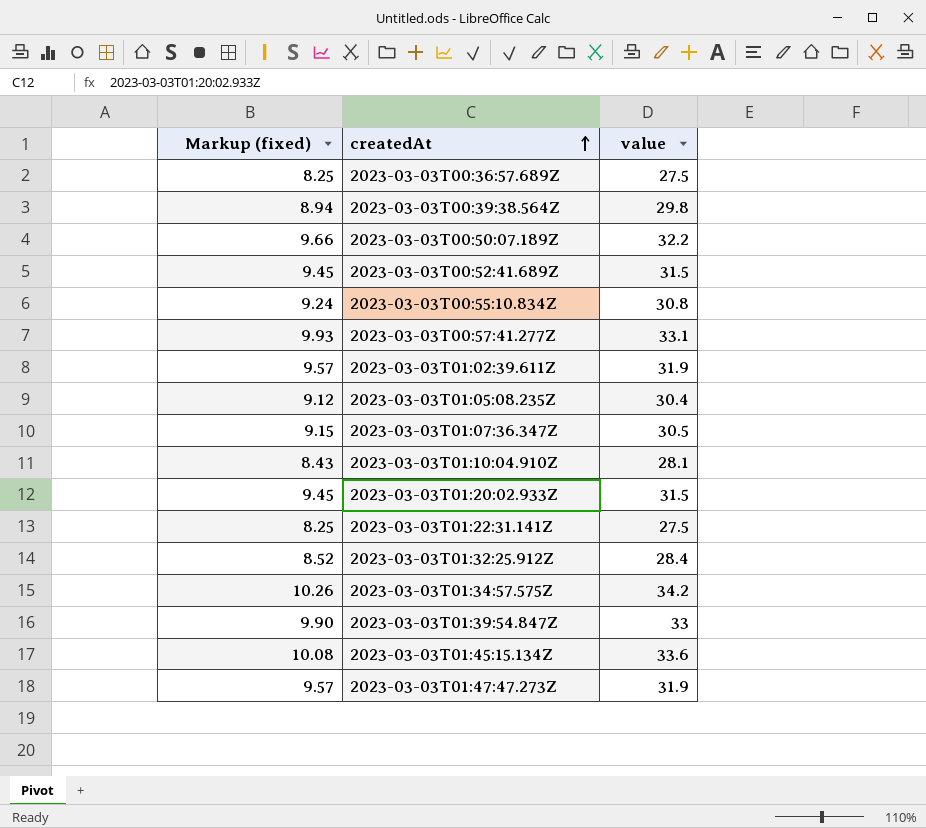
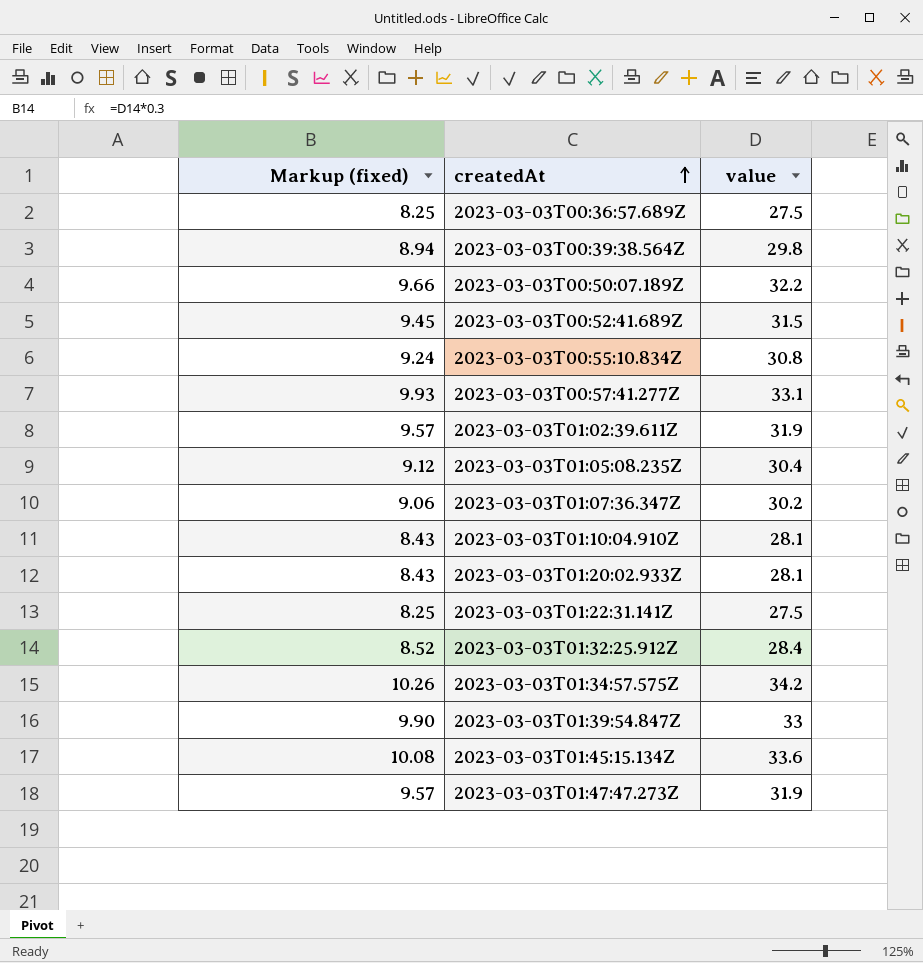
2023-03-03T01:07:36.347Z | Markup (fixed): 9.15 -> 9.06
2023-03-03T01:07:36.347Z | value: 30.5 -> 30.2
2023-03-03T01:20:02.933Z | Markup (fixed): 9.45 -> 8.43
2023-03-03T01:20:02.933Z | value: 31.5 -> 28.1

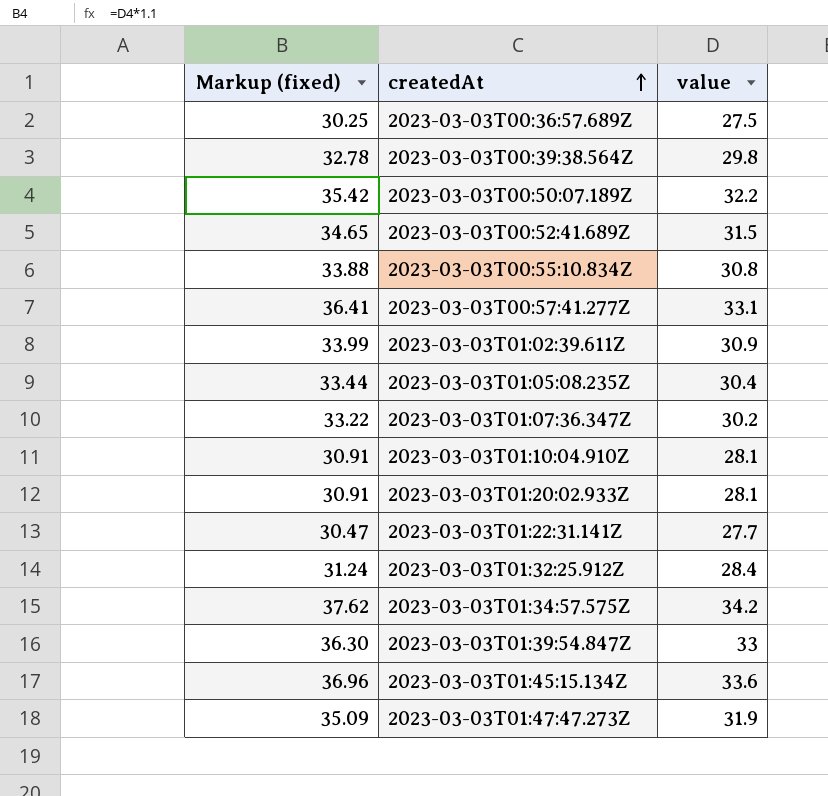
column Markup (fixed) | formula: [value] * 0.3 -> [value] * 1.1
2023-03-03T01:02:39.611Z | value: 31.9 -> 30.9
2023-03-03T01:22:31.141Z | value: 27.5 -> 27.7

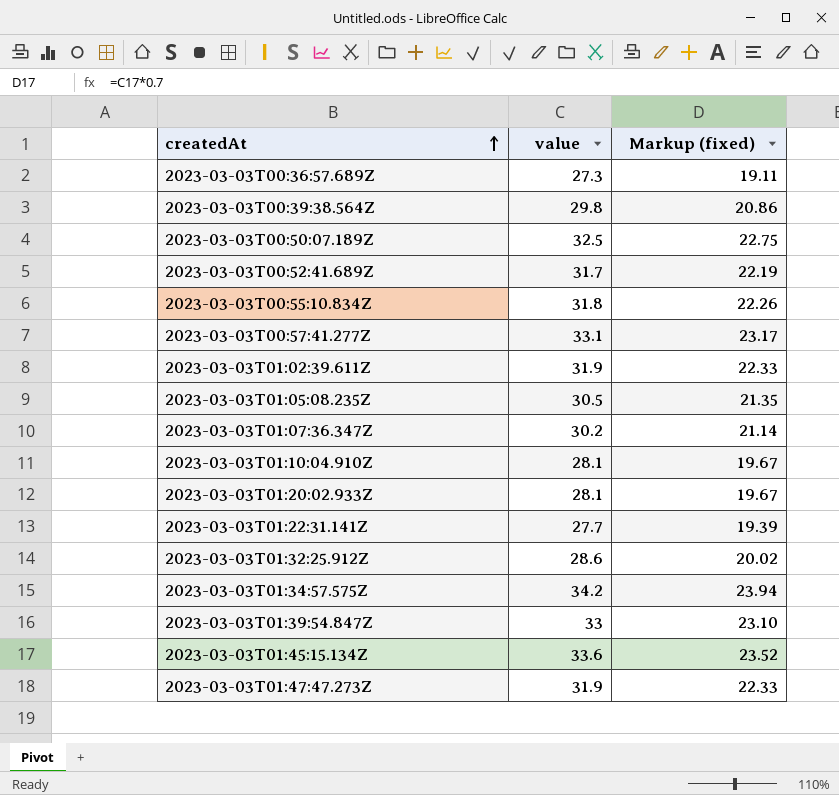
column Markup (fixed) | formula: [value] * 1.1 -> [value] * 0.7
column Markup (fixed) | position: 1 -> 3
2023-03-03T00:36:57.689Z | value: 27.5 -> 27.3
2023-03-03T00:50:07.189Z | value: 32.2 -> 32.5
2023-03-03T00:52:41.689Z | value: 31.5 -> 31.7
2023-03-03T00:55:10.834Z | value: 30.8 -> 31.8
2023-03-03T01:02:39.611Z | value: 30.9 -> 31.9
2023-03-03T01:05:08.235Z | value: 30.4 -> 30.5
2023-03-03T01:32:25.912Z | value: 28.4 -> 28.6

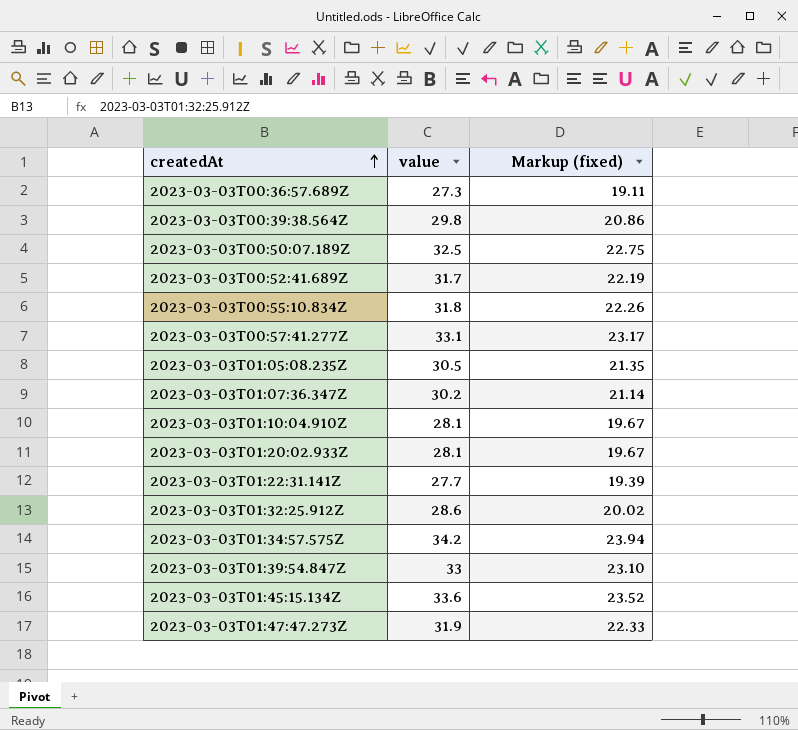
row 2023-03-03T01:02:39.611Z: 31.9 | 22.33 -> none

